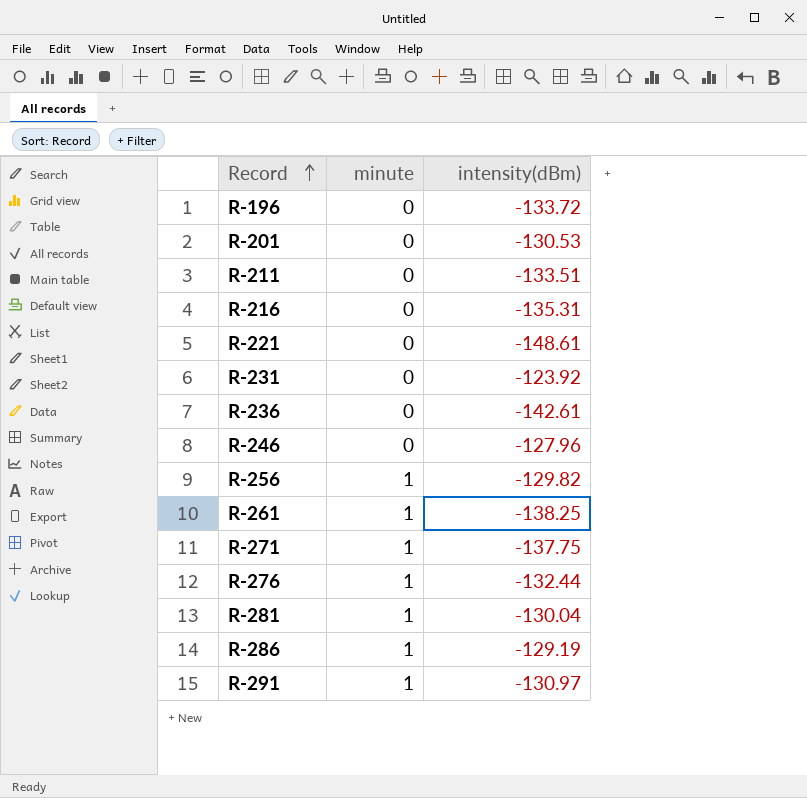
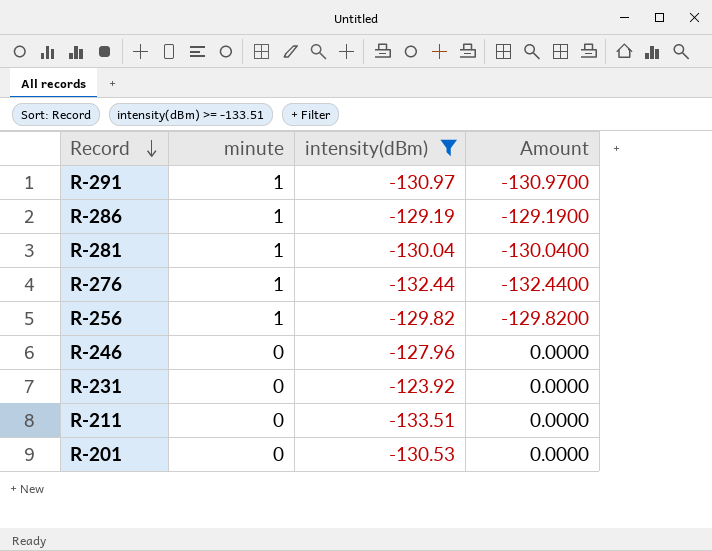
filter: none -> intensity(dBm) >= -133.51
row order: Record ascending -> Record descending
column Amount | formula: none -> [minute] * [intensity(dBm)]

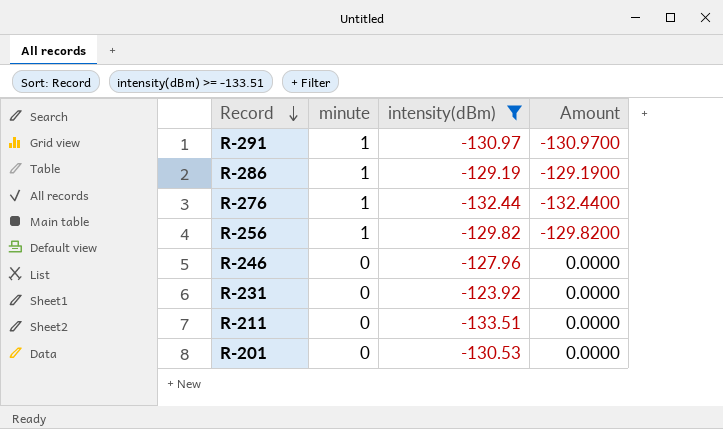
row R-281: 1 | -130.04 | -130.0400 -> none

